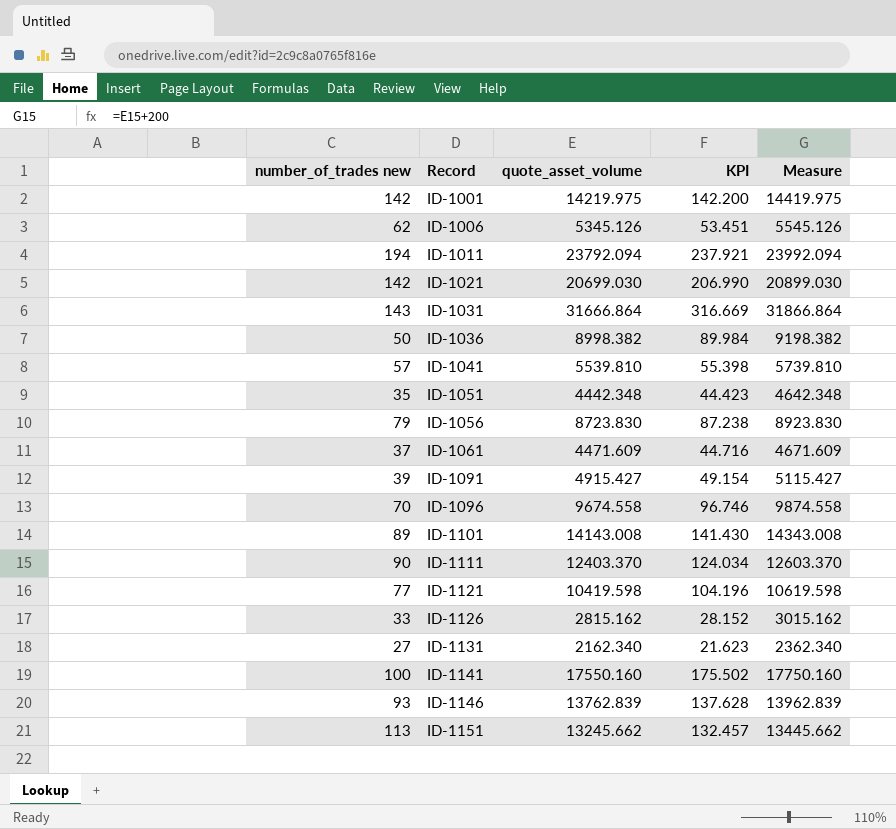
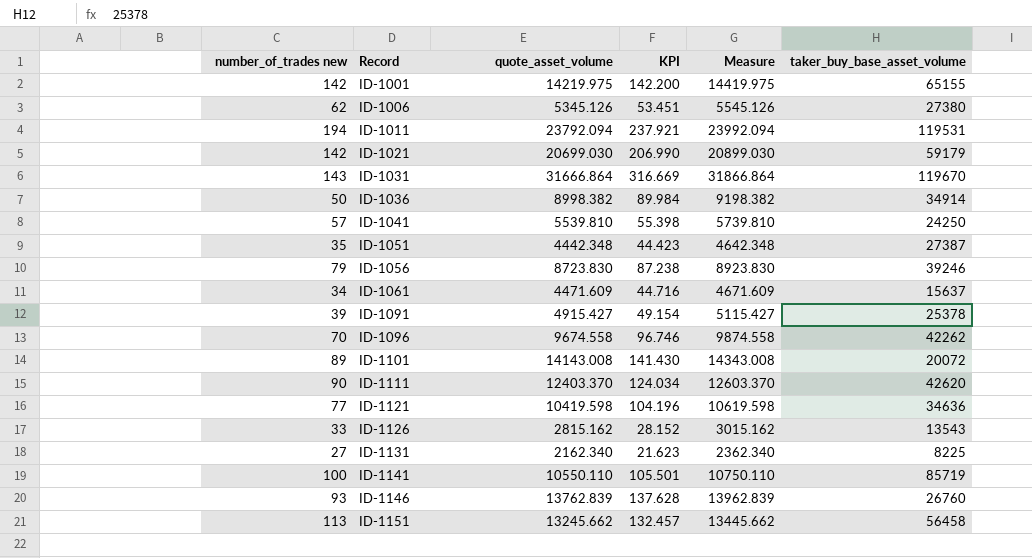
column taker_buy_base_asset_volume | position: none -> 6
ID-1061 | number_of_trades new: 37 -> 34
ID-1141 | quote_asset_volume: 17550.160 -> 10550.110
ID-1141 | KPI: 175.502 -> 105.501
ID-1141 | Measure: 17750.160 -> 10750.110

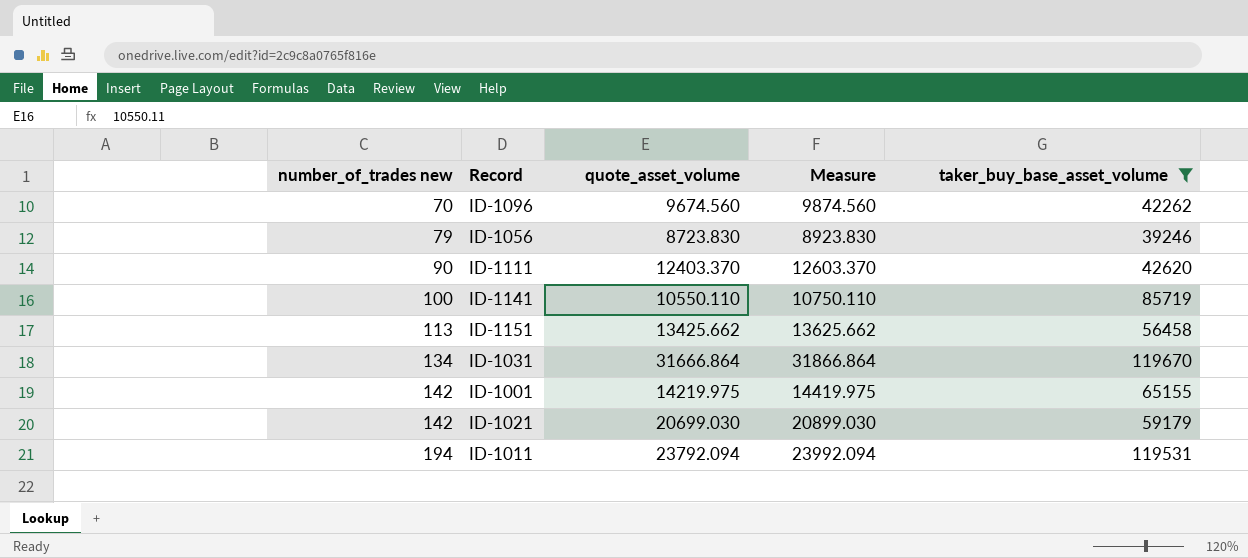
filter: none -> taker_buy_base_asset_volume >= 39246
row order: Record ascending -> number_of_trades new ascending
column KPI | formula: [quote_asset_volume] * 0.01 -> none
ID-1096 | quote_asset_volume: 9674.558 -> 9674.560
ID-1096 | Measure: 9874.558 -> 9874.560
ID-1151 | quote_asset_volume: 13245.662 -> 13425.662
ID-1151 | Measure: 13445.662 -> 13625.662
ID-1031 | number_of_trades new: 143 -> 134

